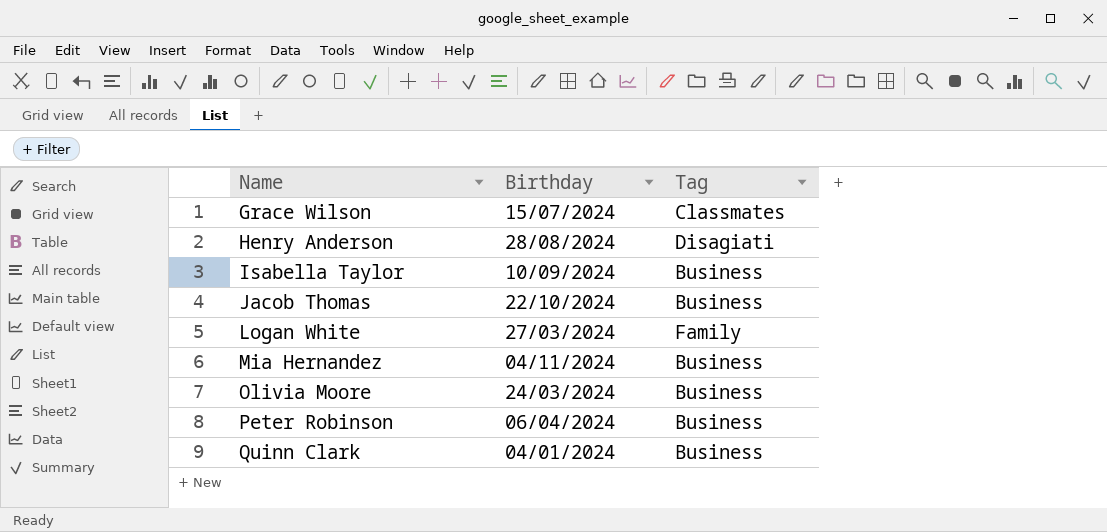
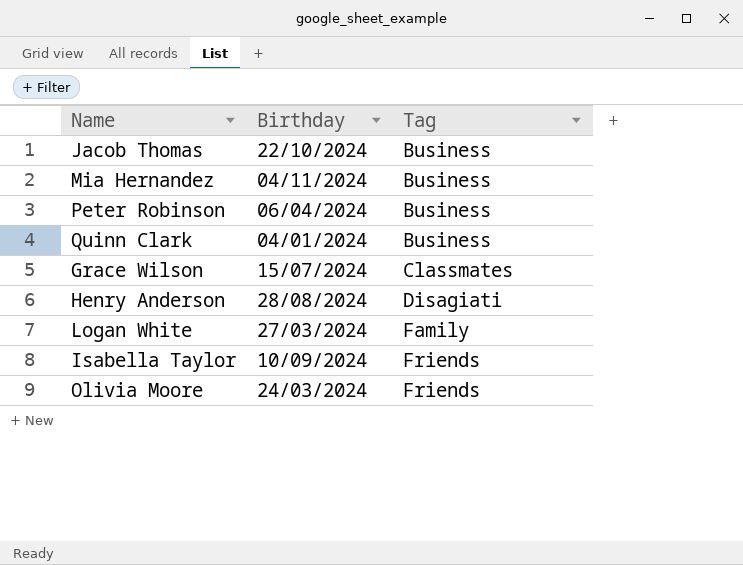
row order: Name ascending -> Tag ascending
Isabella Taylor | Tag: Business -> Friends
Olivia Moore | Tag: Business -> Friends

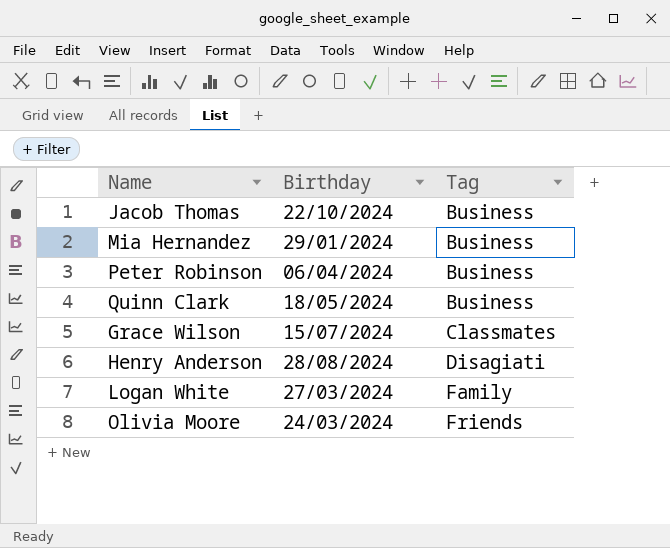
row Isabella Taylor: 10/09/2024 | Friends -> none
Mia Hernandez | Birthday: 04/11/2024 -> 29/01/2024
Quinn Clark | Birthday: 04/01/2024 -> 18/05/2024

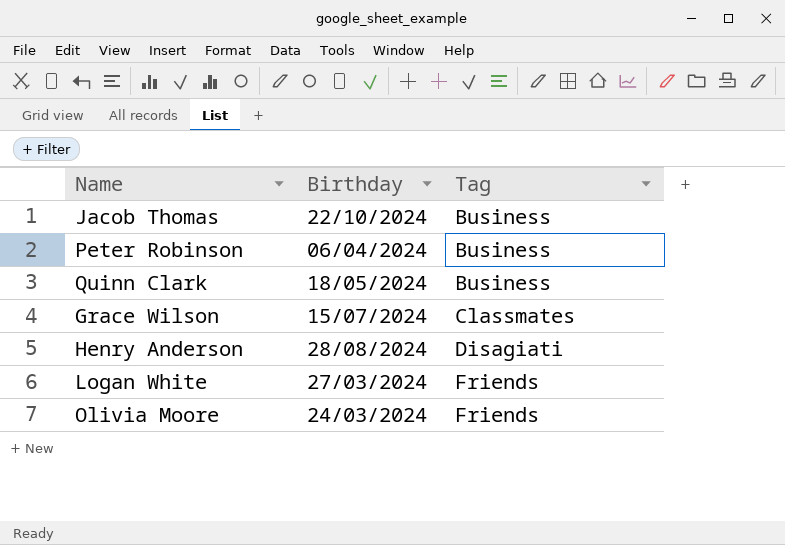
row Mia Hernandez: 29/01/2024 | Business -> none
Logan White | Tag: Family -> Friends

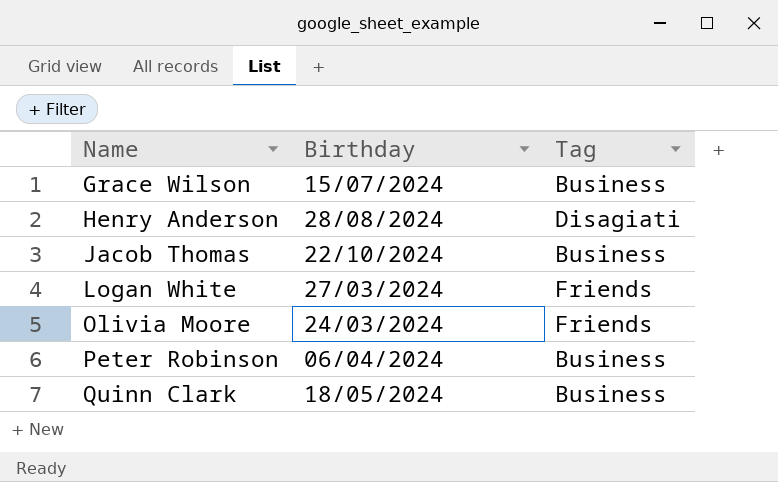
row order: Tag ascending -> Name ascending
Grace Wilson | Tag: Classmates -> Business

